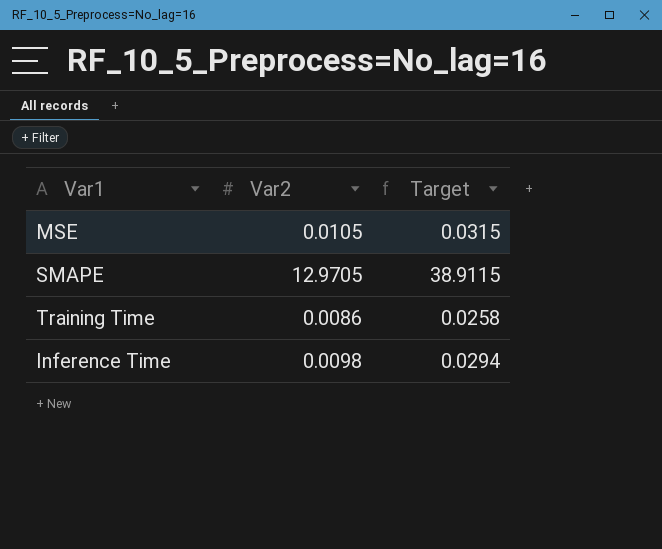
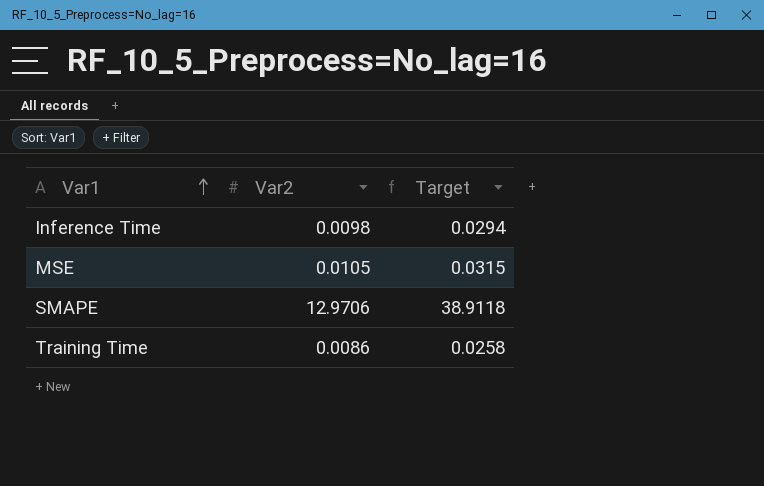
row order: none -> Var1 ascending
SMAPE | Var2: 12.9705 -> 12.9706
SMAPE | Target: 38.9115 -> 38.9118

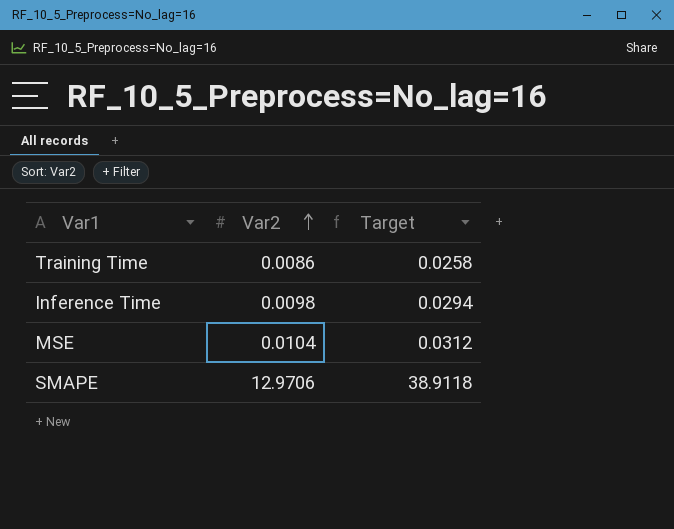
row order: Var1 ascending -> Var2 ascending
MSE | Var2: 0.0105 -> 0.0104
MSE | Target: 0.0315 -> 0.0312

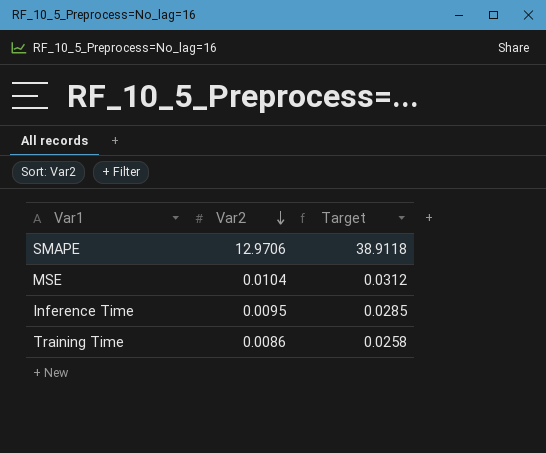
row order: Var2 ascending -> Var2 descending
Inference Time | Var2: 0.0098 -> 0.0095
Inference Time | Target: 0.0294 -> 0.0285

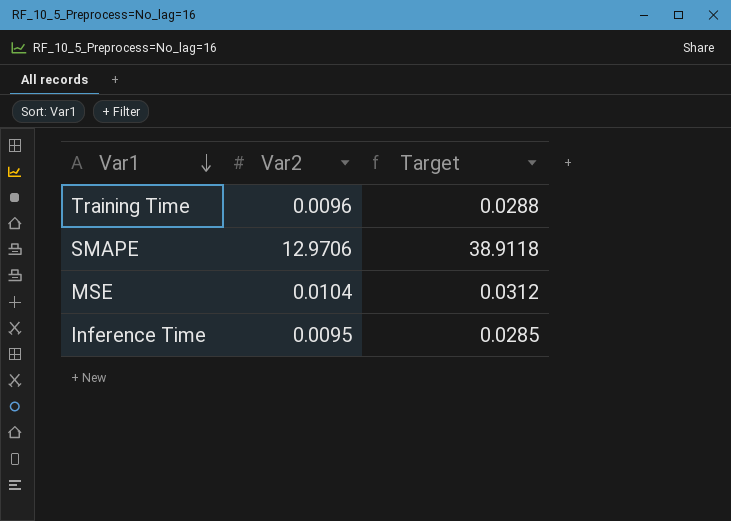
row order: Var2 descending -> Var1 descending
Training Time | Var2: 0.0086 -> 0.0096
Training Time | Target: 0.0258 -> 0.0288

